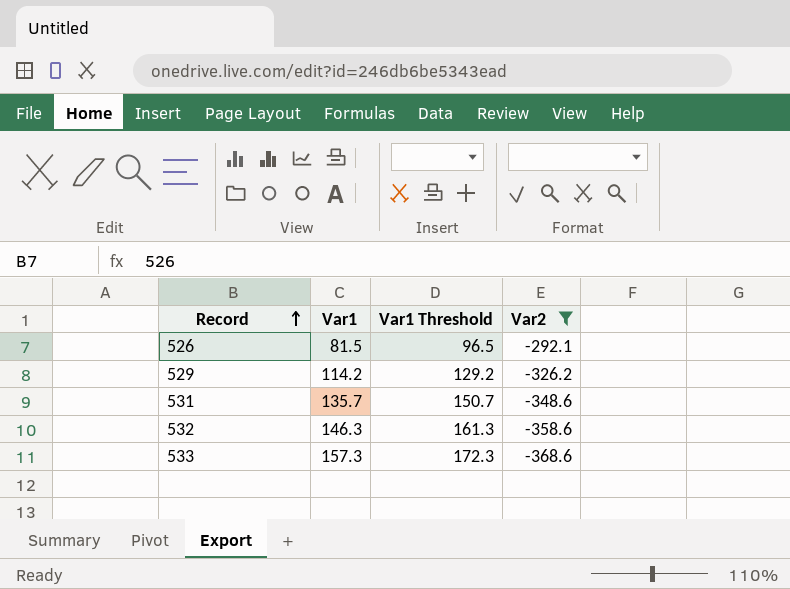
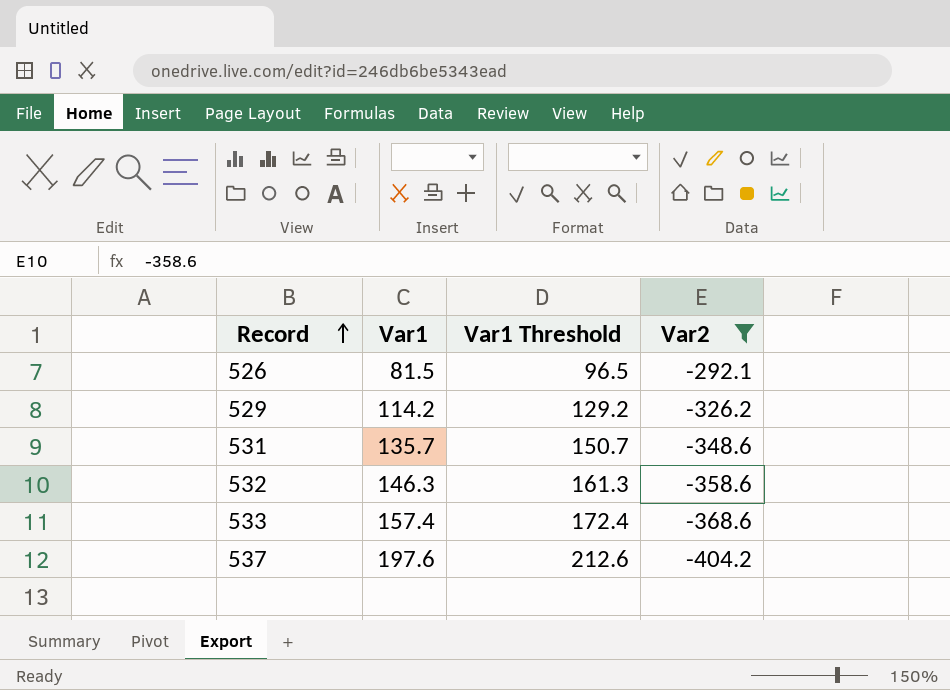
533 | Var1: 157.3 -> 157.4
533 | Var1 Threshold: 172.3 -> 172.4
row 537: none -> 197.6 | 212.6 | -404.2

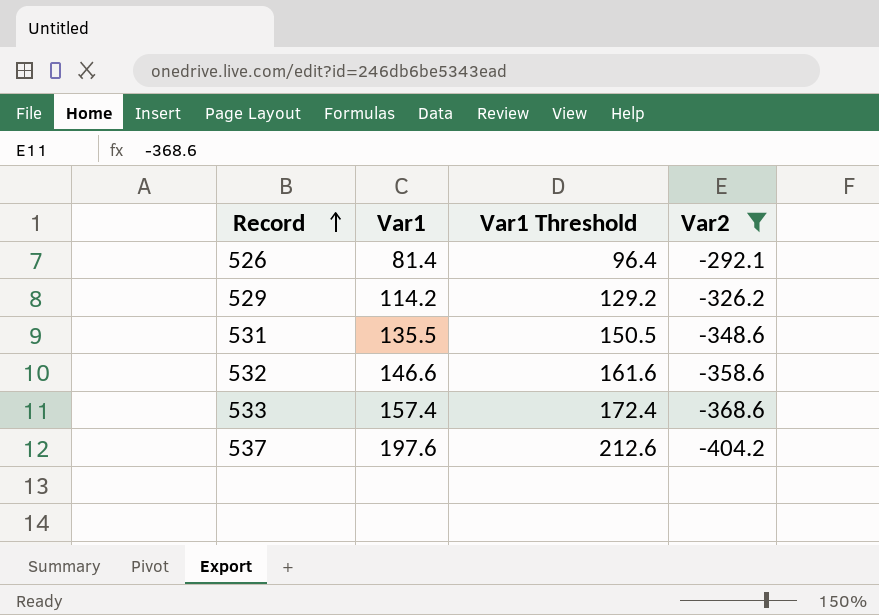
526 | Var1: 81.5 -> 81.4
526 | Var1 Threshold: 96.5 -> 96.4
531 | Var1: 135.7 -> 135.5
531 | Var1 Threshold: 150.7 -> 150.5
532 | Var1: 146.3 -> 146.6
532 | Var1 Threshold: 161.3 -> 161.6

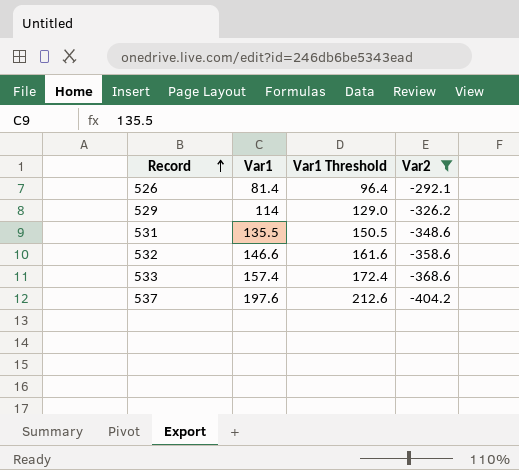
529 | Var1: 114.2 -> 114
529 | Var1 Threshold: 129.2 -> 129.0

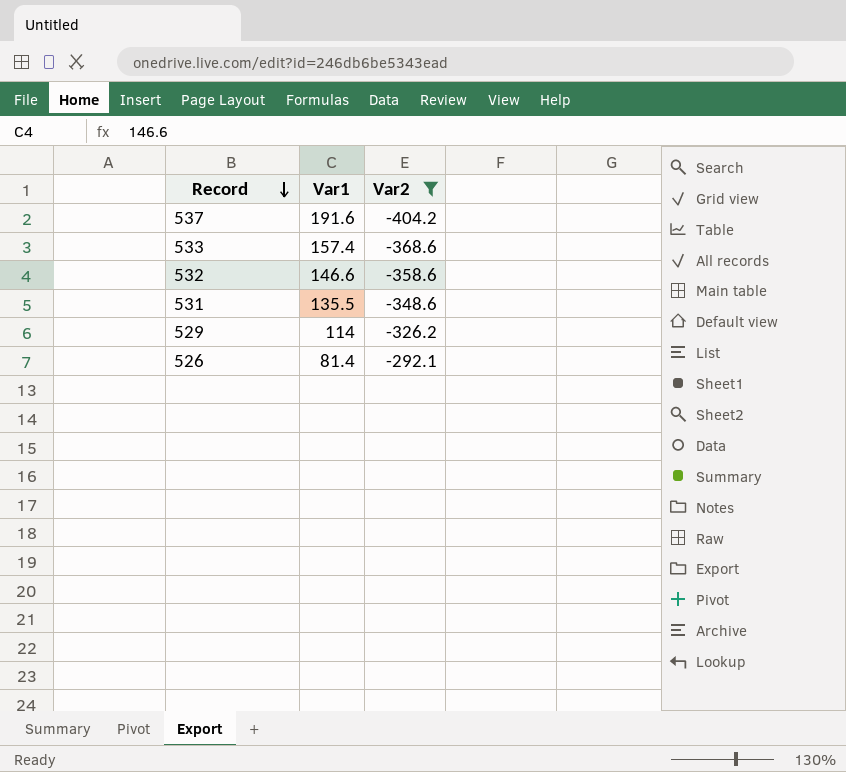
row order: Record ascending -> Record descending
column Var1 Threshold | formula: [Var1] + 15 -> none
537 | Var1: 197.6 -> 191.6

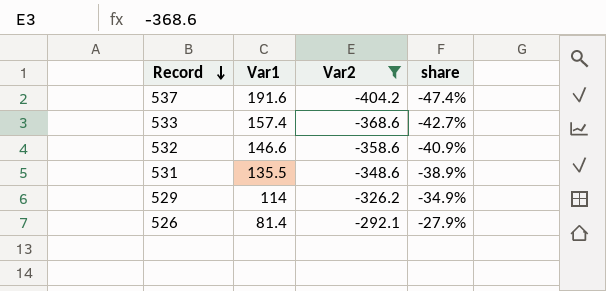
column share | formula: none -> [Var1] / [Var2]

